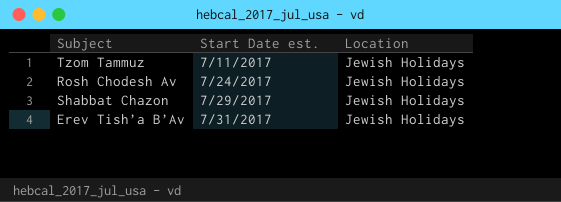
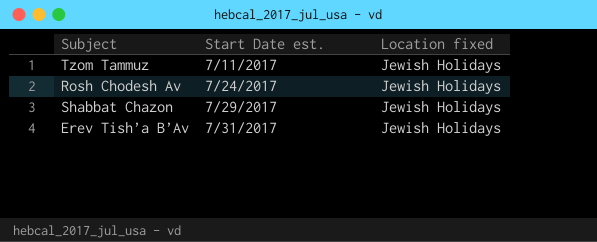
column name: Location -> Location fixed

